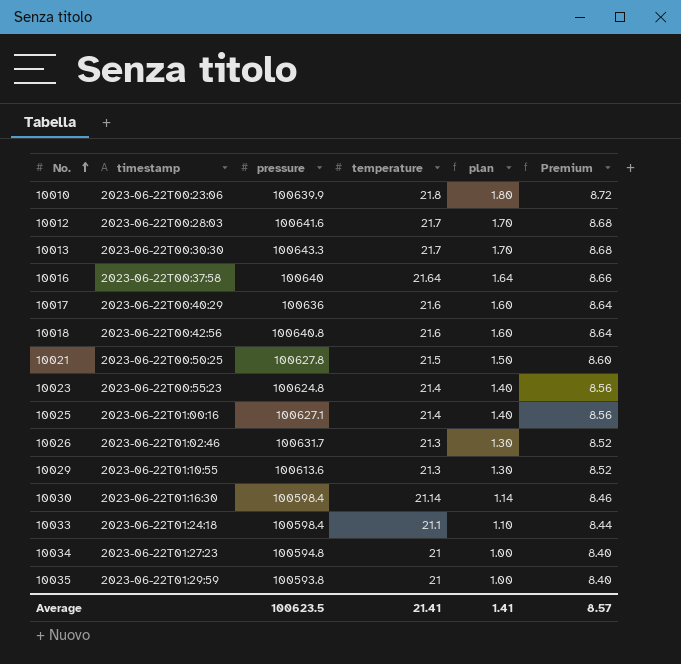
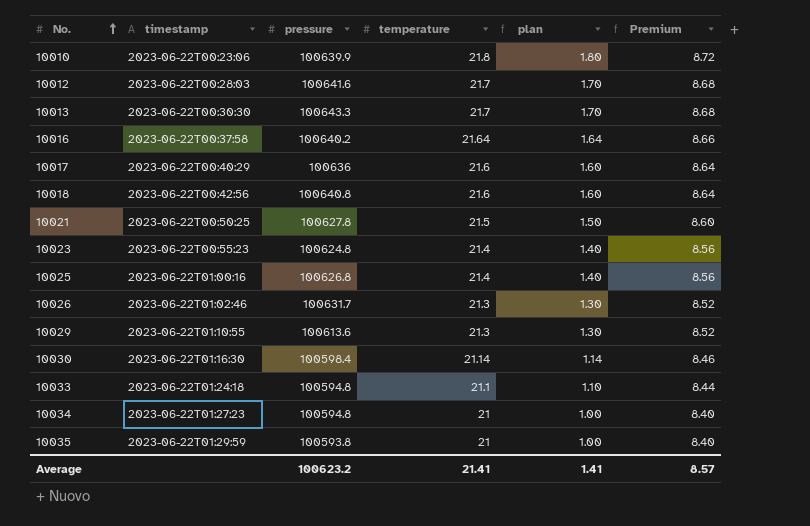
10016 | pressure: 100640 -> 100640.2
10025 | pressure: 100627.1 -> 100626.8
10033 | pressure: 100598.4 -> 100594.8
Average | pressure: 100623.5 -> 100623.2

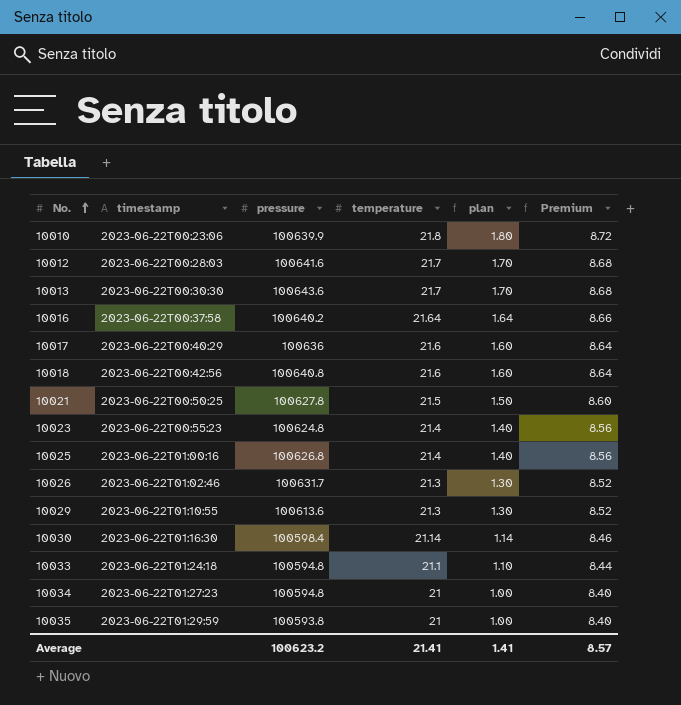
10013 | pressure: 100643.3 -> 100643.6

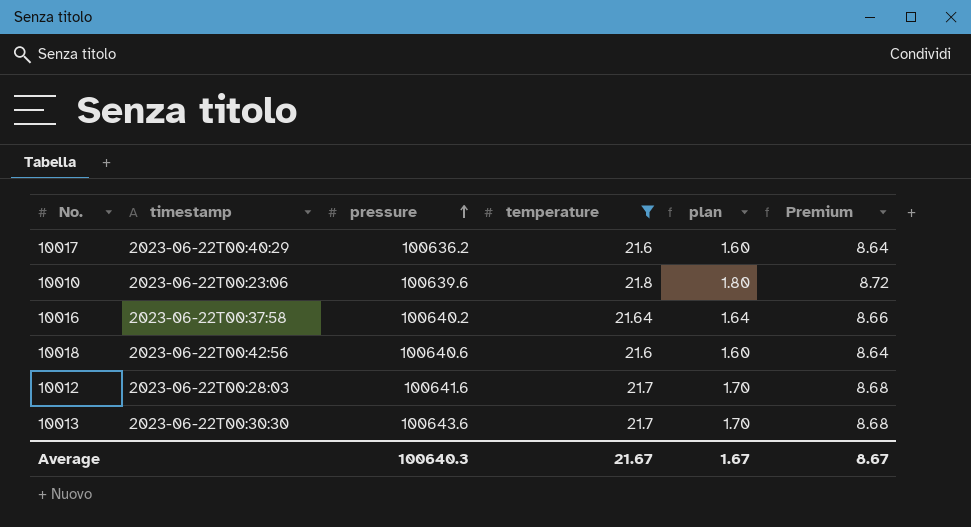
filter: none -> temperature >= 21.6
row order: No. ascending -> pressure ascending
10017 | pressure: 100636 -> 100636.2
10010 | pressure: 100639.9 -> 100639.6
10018 | pressure: 100640.8 -> 100640.6
Average | pressure: 100623.2 -> 100640.3
Average | temperature: 21.41 -> 21.67
Average | plan: 1.41 -> 1.67
Average | Premium: 8.57 -> 8.67

